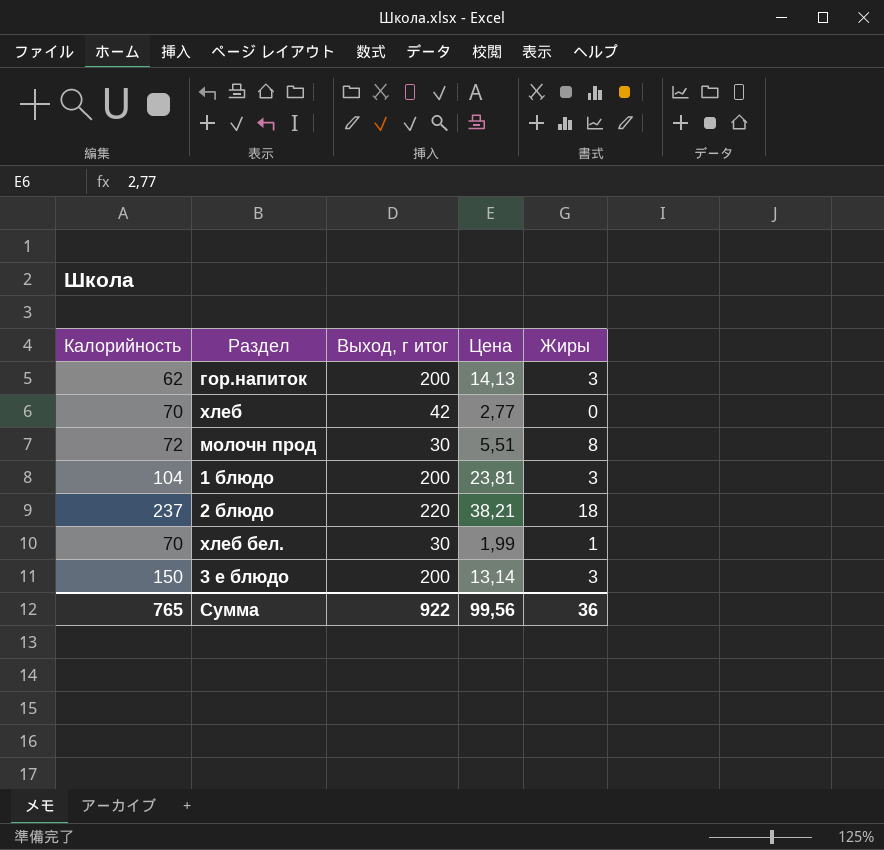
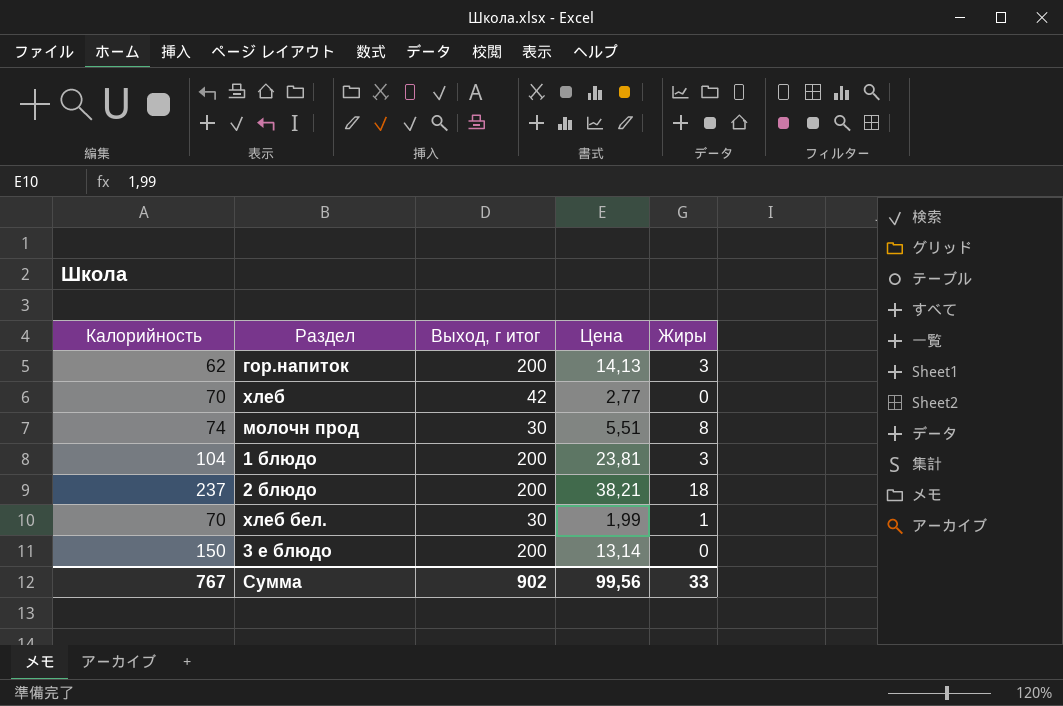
молочн прод | Калорийность: 72 -> 74
2 блюдо | Выход, г итог: 220 -> 200
3 е блюдо | Жиры: 3 -> 0
Сумма | Калорийность: 765 -> 767
Сумма | Выход, г итог: 922 -> 902
Сумма | Жиры: 36 -> 33

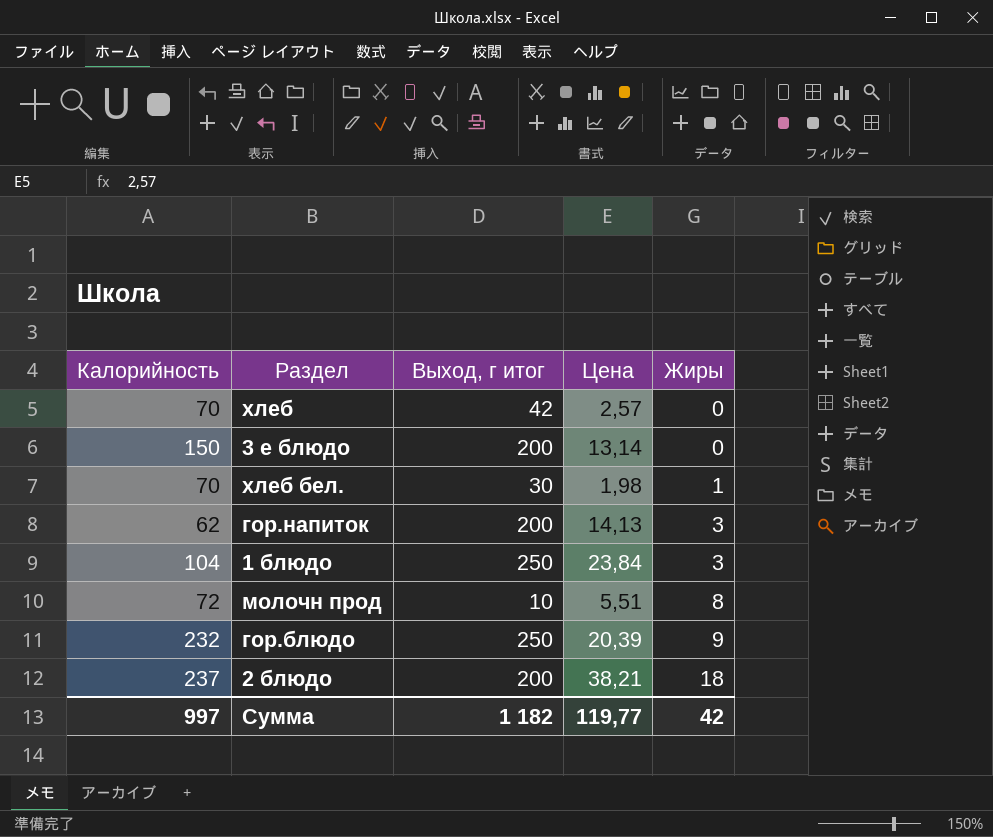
row order: none -> Жиры ascending
хлеб | Цена: 2,77 -> 2,57
хлеб бел. | Цена: 1,99 -> 1,98
1 блюдо | Выход, г итог: 200 -> 250
1 блюдо | Цена: 23,81 -> 23,84
молочн прод | Калорийность: 74 -> 72
молочн прод | Выход, г итог: 30 -> 10
row гор.блюдо: none -> 232 | 250 | 20,39 | 9
Сумма | Калорийность: 767 -> 997
Сумма | Выход, г итог: 902 -> 1 182
Сумма | Цена: 99,56 -> 119,77
Сумма | Жиры: 33 -> 42

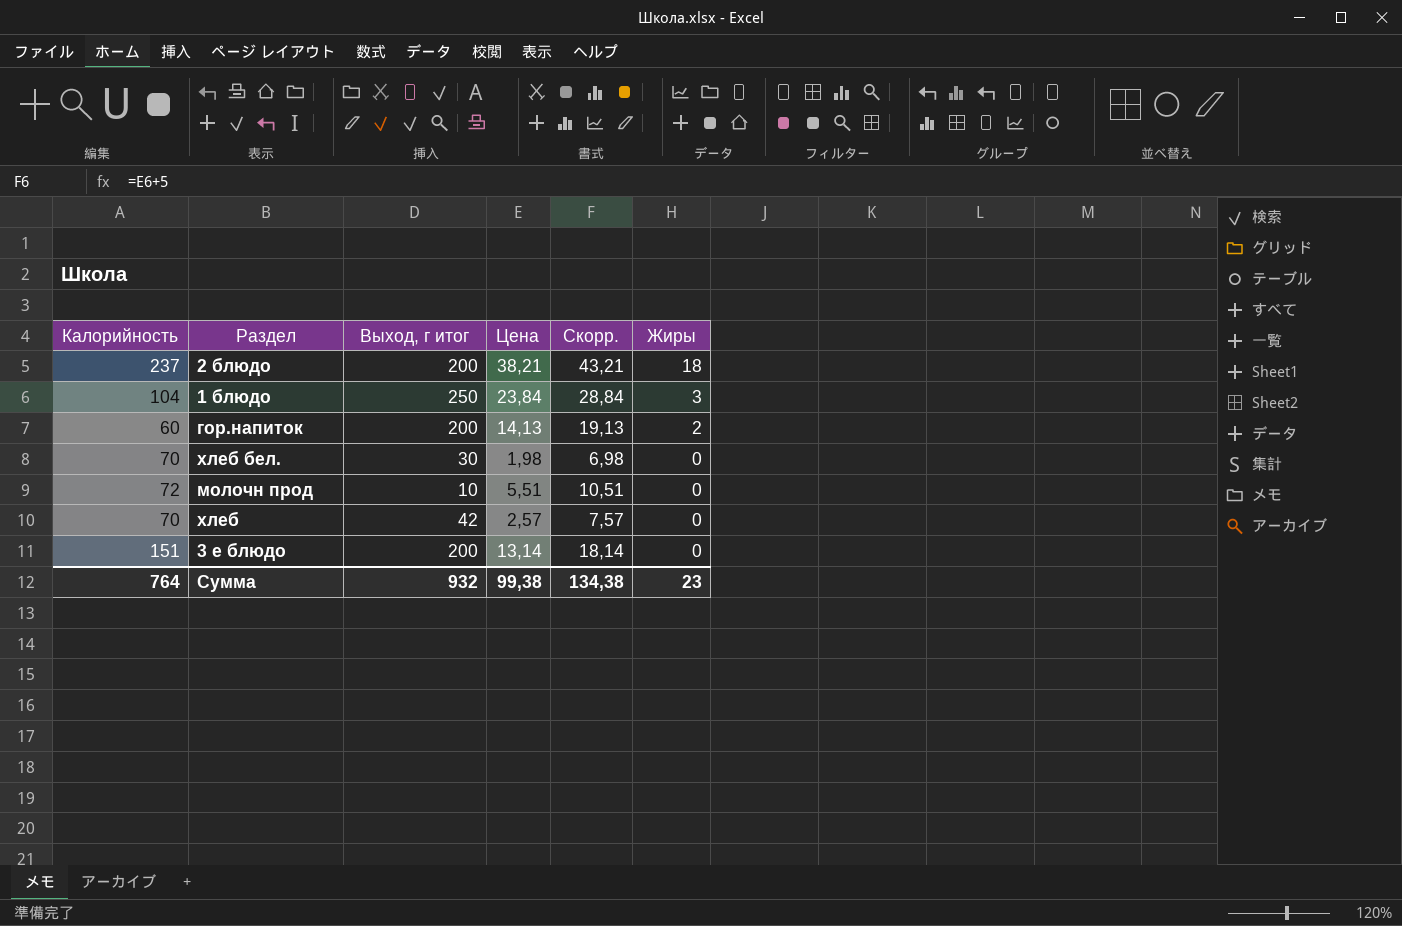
row order: Жиры ascending -> Жиры descending
column Скорр. | formula: none -> [Цена] + 5
row гор.блюдо: 232 | 250 | 20,39 | 9 -> none
гор.напиток | Калорийность: 62 -> 60
гор.напиток | Жиры: 3 -> 2
хлеб бел. | Жиры: 1 -> 0
молочн прод | Жиры: 8 -> 0
3 е блюдо | Калорийность: 150 -> 151
Сумма | Калорийность: 997 -> 764
Сумма | Выход, г итог: 1 182 -> 932
Сумма | Цена: 119,77 -> 99,38
Сумма | Жиры: 42 -> 23

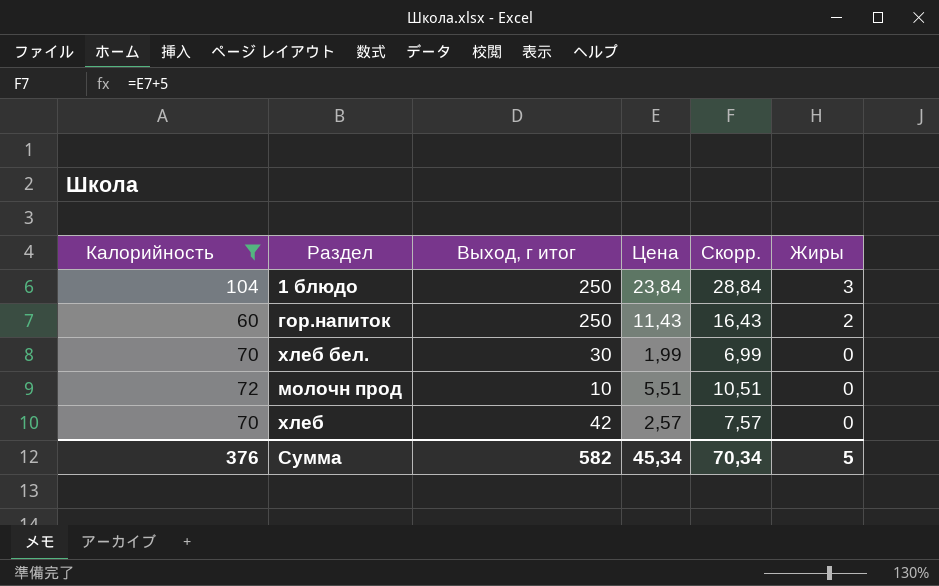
filter: none -> Калорийность <= 104
гор.напиток | Выход, г итог: 200 -> 250
гор.напиток | Цена: 14,13 -> 11,43
гор.напиток | Скорр.: 19,13 -> 16,43
хлеб бел. | Цена: 1,98 -> 1,99
хлеб бел. | Скорр.: 6,98 -> 6,99
Сумма | Калорийность: 764 -> 376
Сумма | Выход, г итог: 932 -> 582
Сумма | Цена: 99,38 -> 45,34
Сумма | Скорр.: 134,38 -> 70,34
Сумма | Жиры: 23 -> 5

